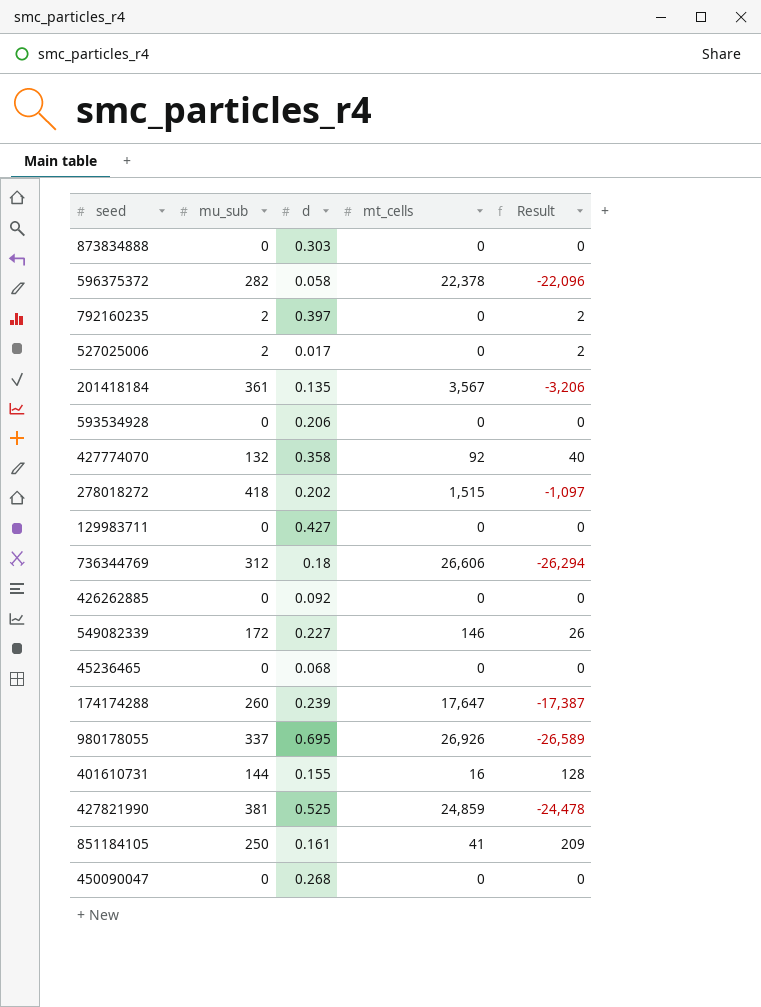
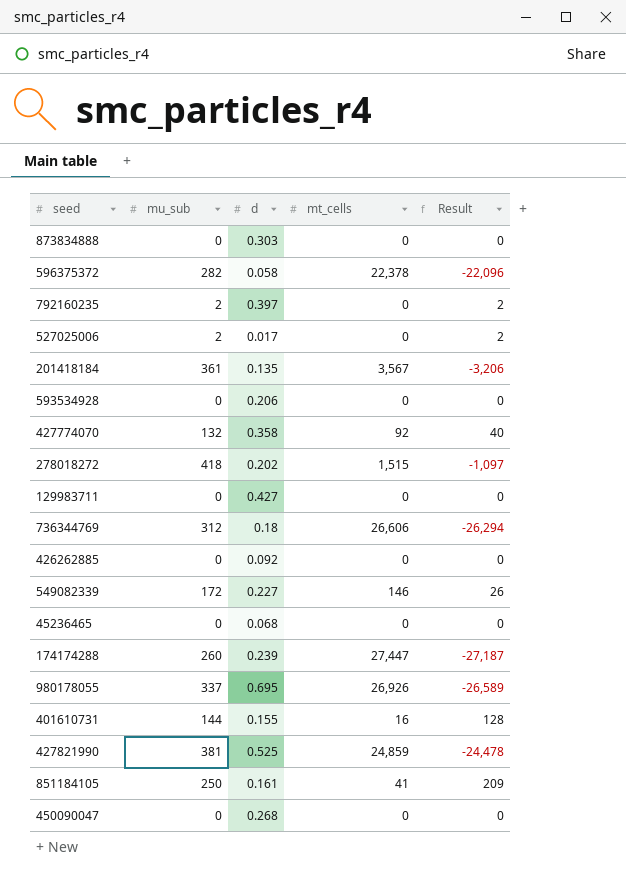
174174288 | mt_cells: 17,647 -> 27,447
174174288 | Result: -17,387 -> -27,187

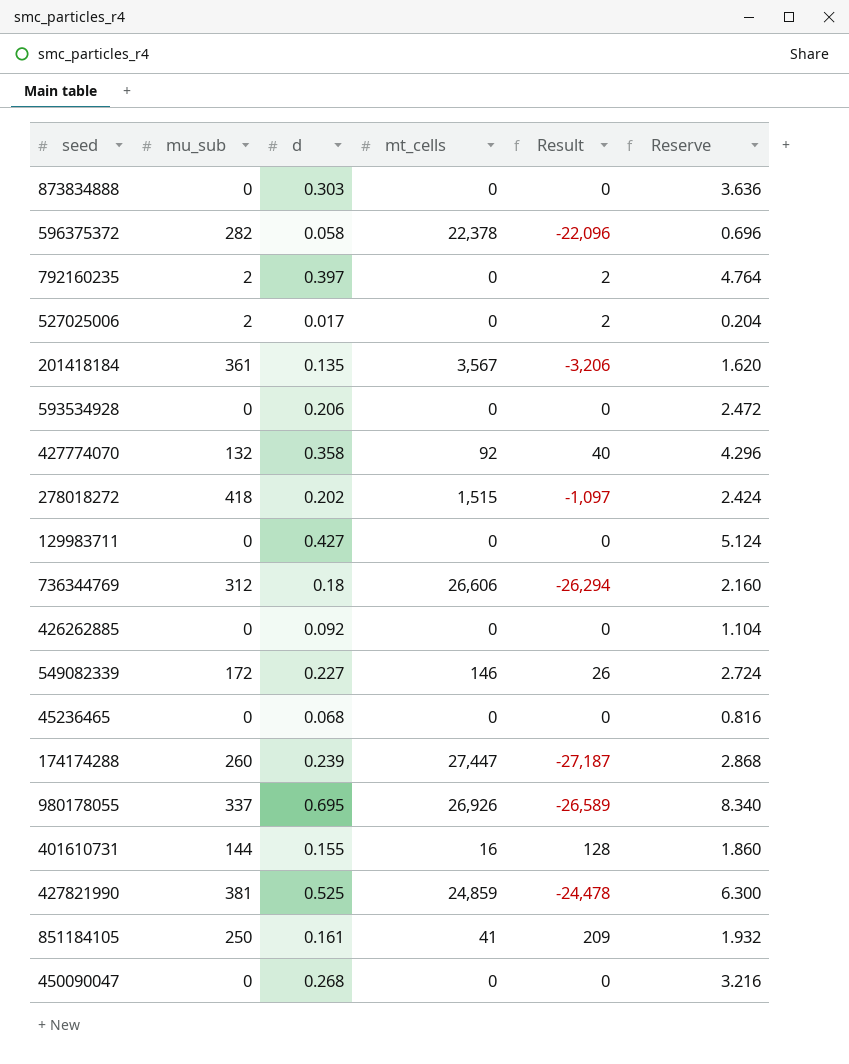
column Reserve | formula: none -> [d] * 12

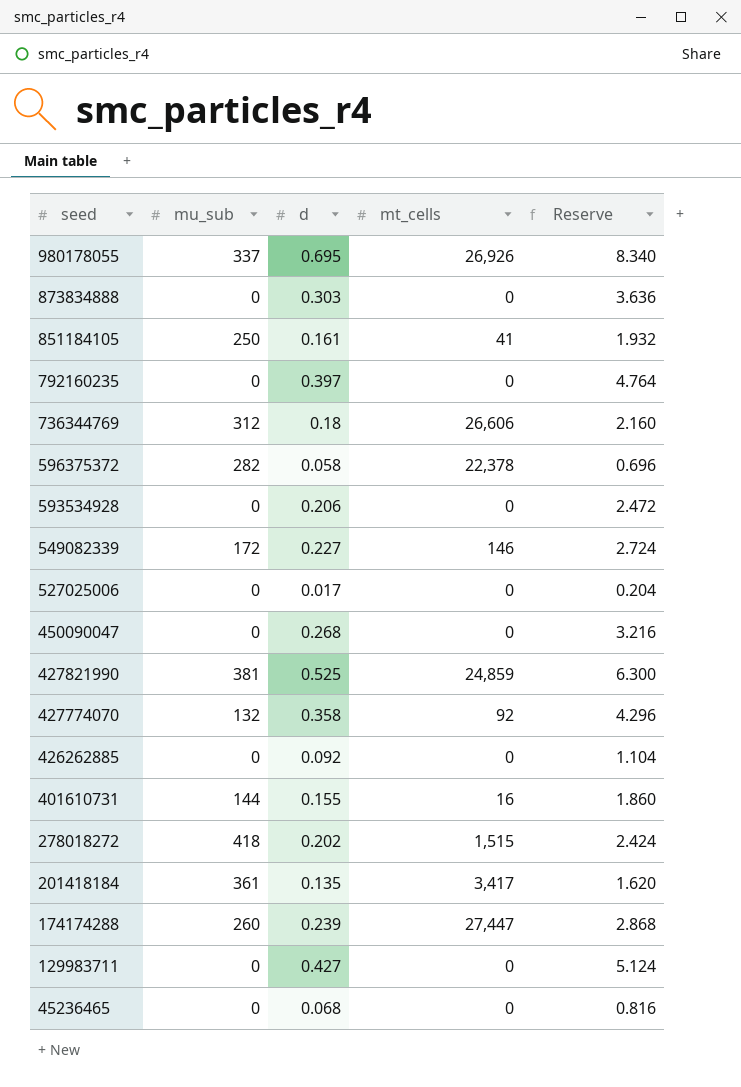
row order: none -> seed descending
column Result | formula: [mu_sub] - [mt_cells] -> none
792160235 | mu_sub: 2 -> 0
527025006 | mu_sub: 2 -> 0
201418184 | mt_cells: 3,567 -> 3,417

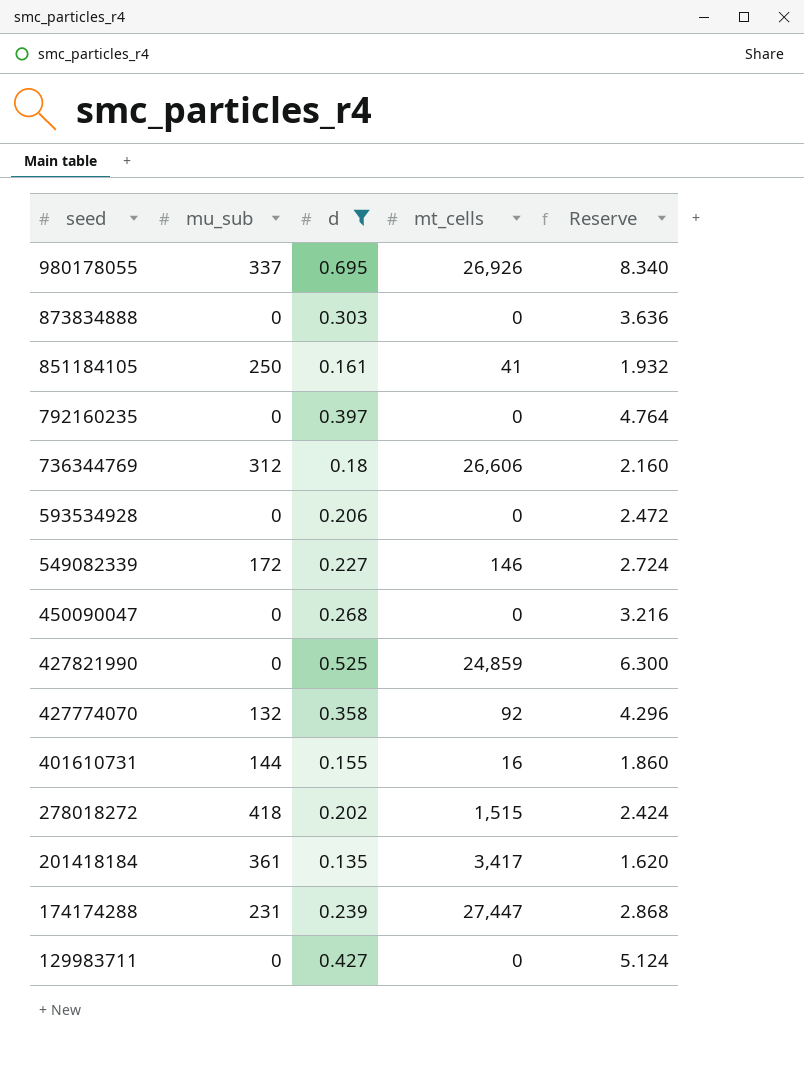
filter: none -> d >= 0.135
427821990 | mu_sub: 381 -> 0
174174288 | mu_sub: 260 -> 231

